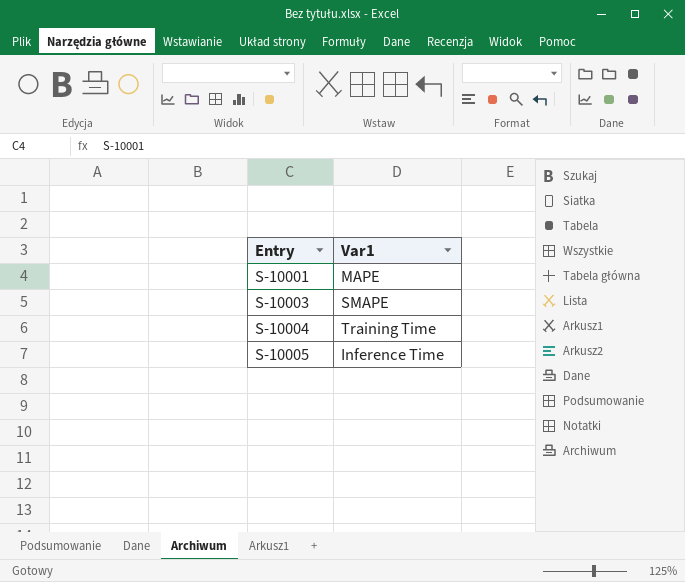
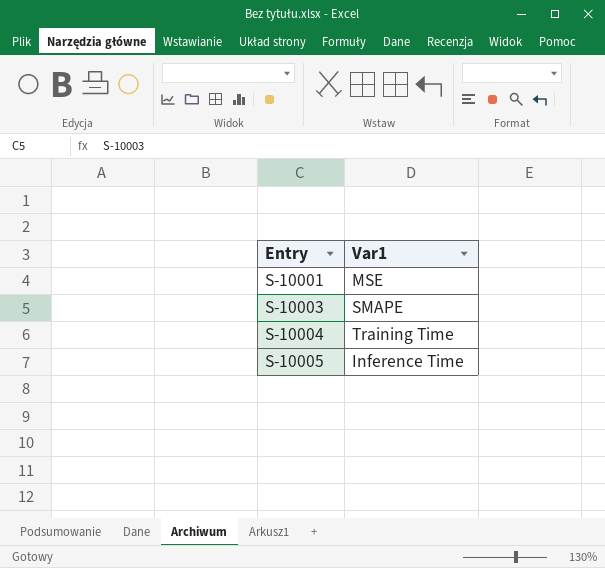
S-10001 | Var1: MAPE -> MSE

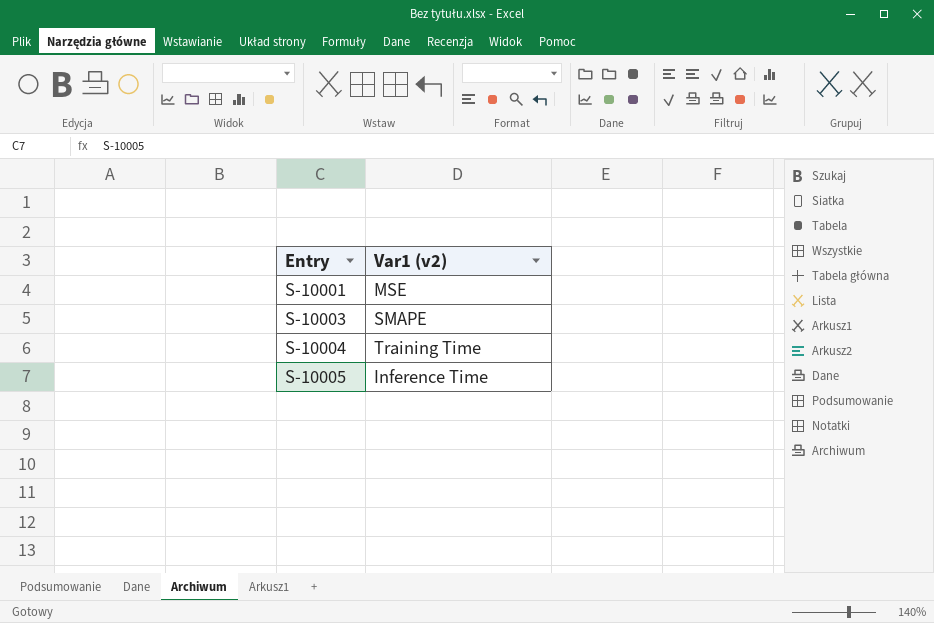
column name: Var1 -> Var1 (v2)

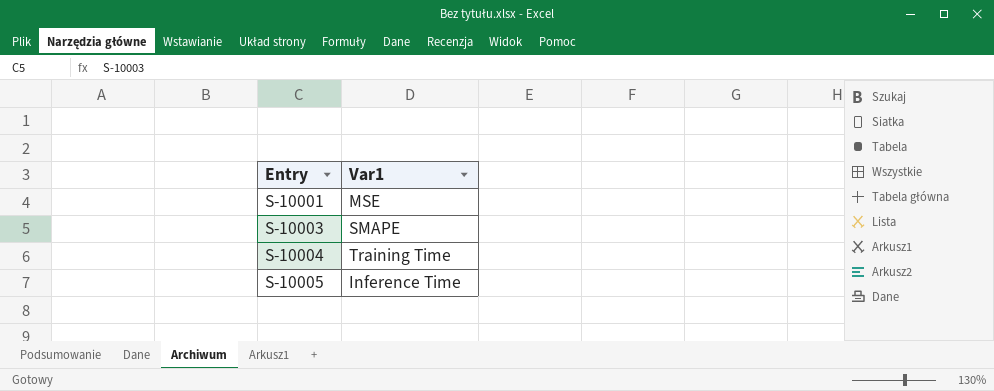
column name: Var1 (v2) -> Var1

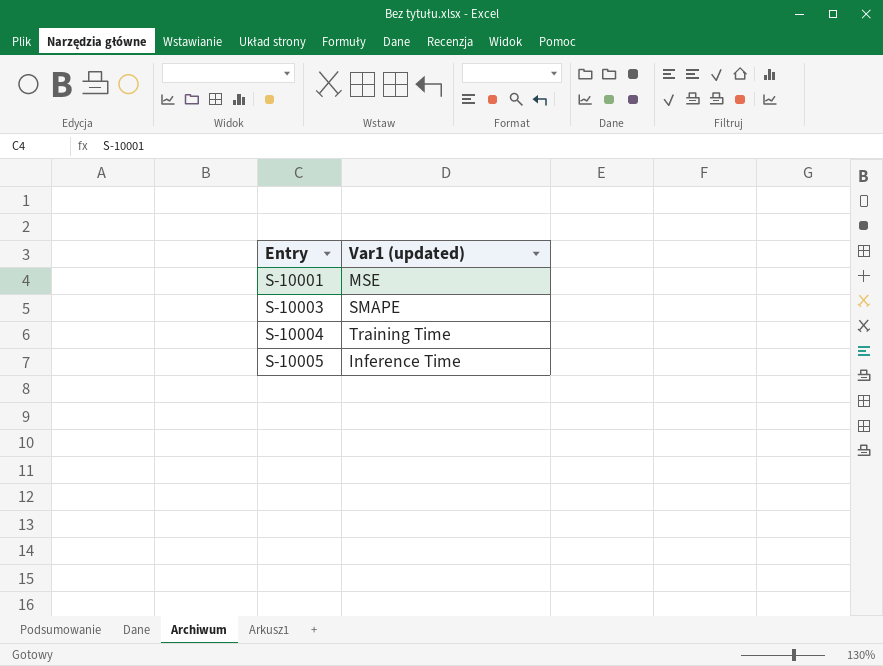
column name: Var1 -> Var1 (updated)

